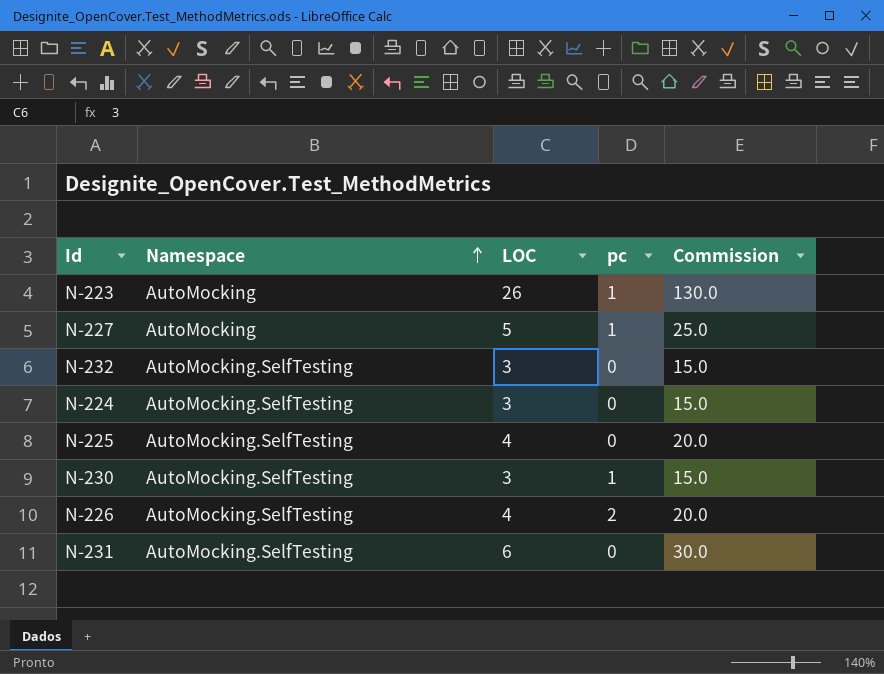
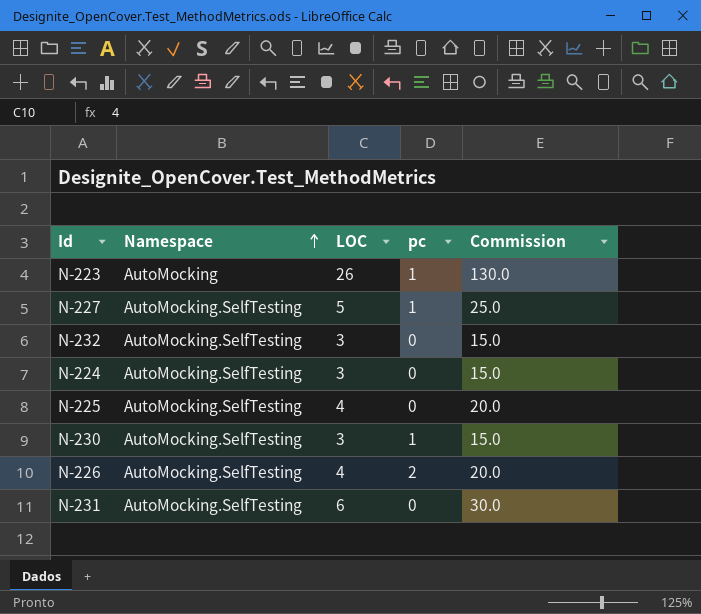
N-227 | Namespace: AutoMocking -> AutoMocking.SelfTesting

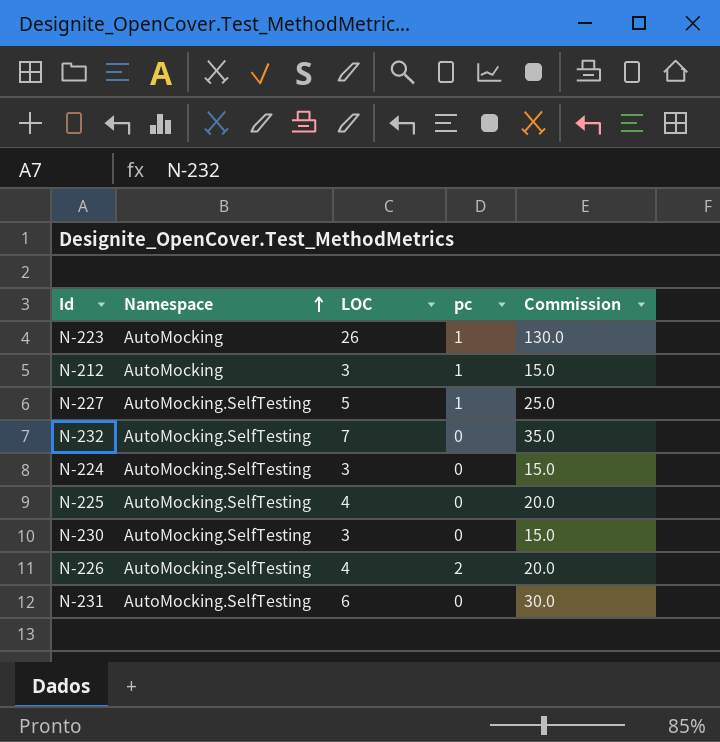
row N-212: none -> AutoMocking | 3 | 1 | 15.0
N-232 | LOC: 3 -> 7
N-232 | Commission: 15.0 -> 35.0
N-230 | pc: 1 -> 0

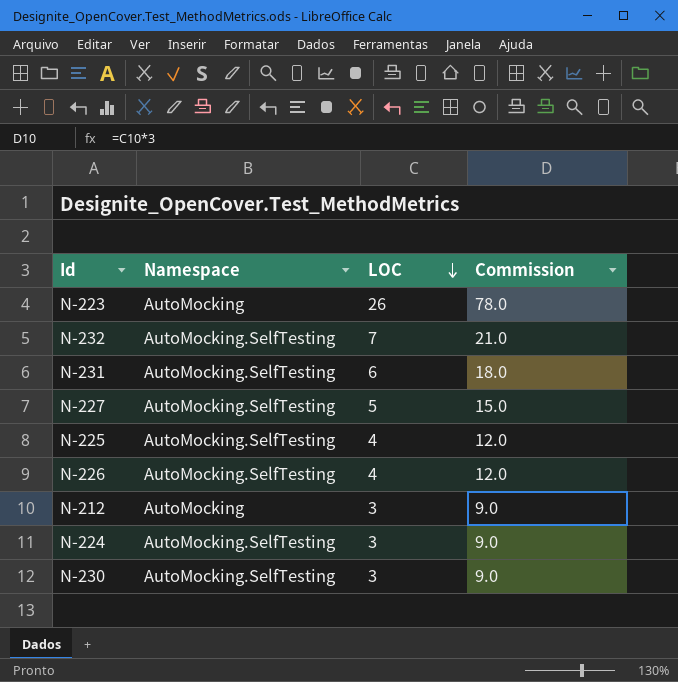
row order: Namespace ascending -> LOC descending
column pc | position: 4 -> none
column Commission | formula: [LOC] * 5 -> [LOC] * 3

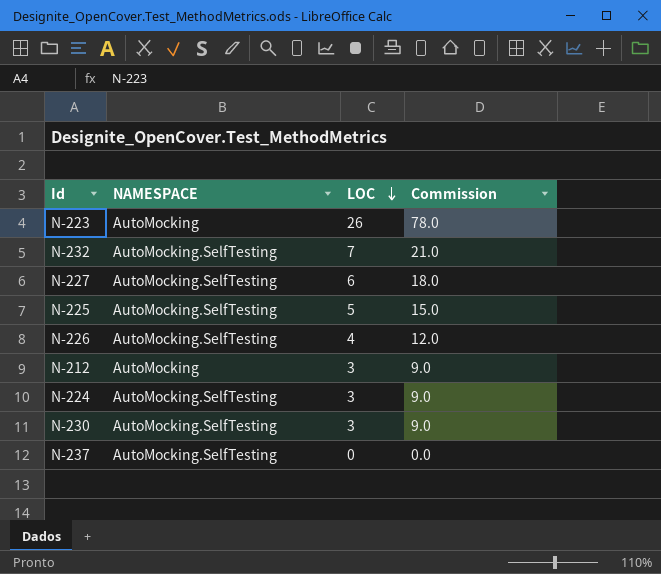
column name: Namespace -> NAMESPACE
row N-231: AutoMocking.SelfTesting | 6 | 18.0 -> none
N-227 | LOC: 5 -> 6
N-227 | Commission: 15.0 -> 18.0
N-225 | LOC: 4 -> 5
N-225 | Commission: 12.0 -> 15.0
row N-237: none -> AutoMocking.SelfTesting | 0 | 0.0

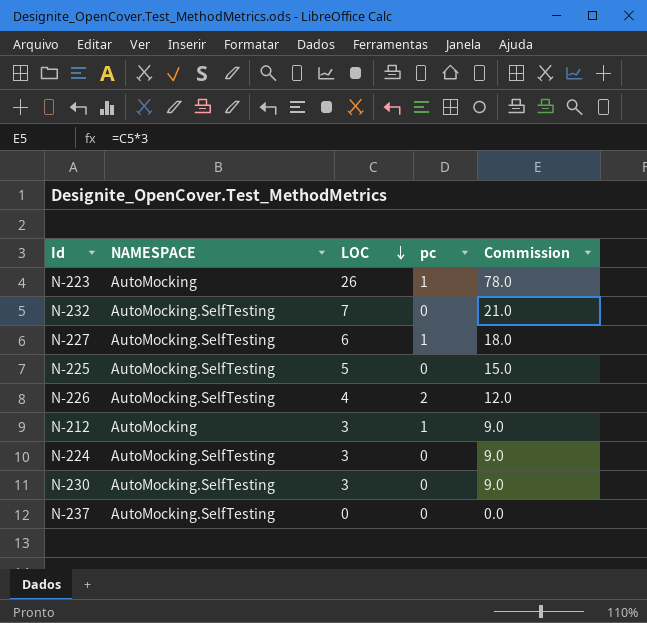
column pc | position: none -> 4

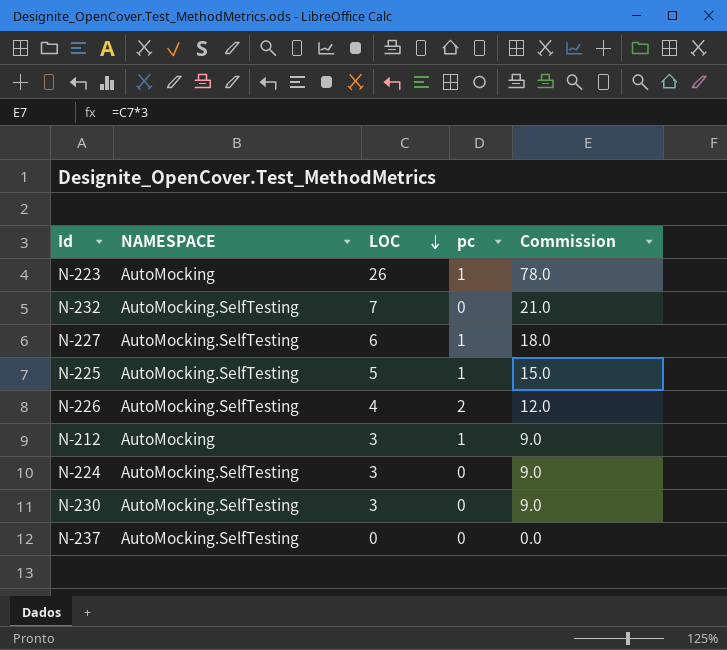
N-225 | pc: 0 -> 1

